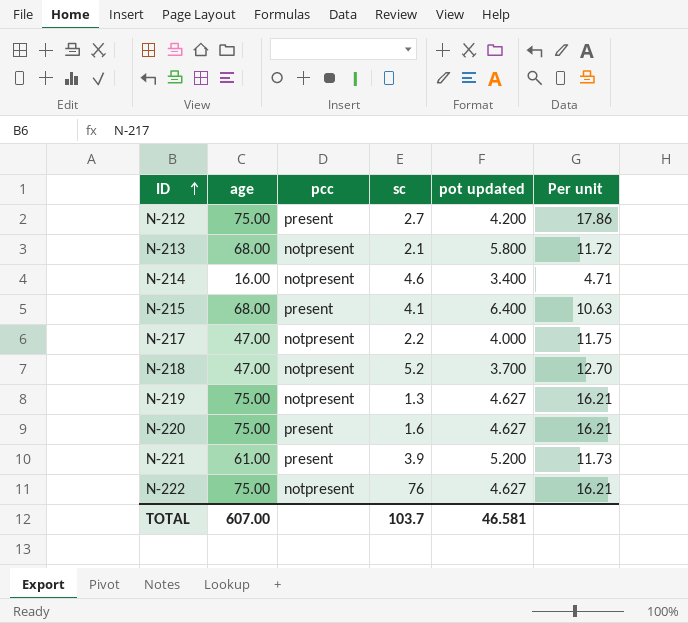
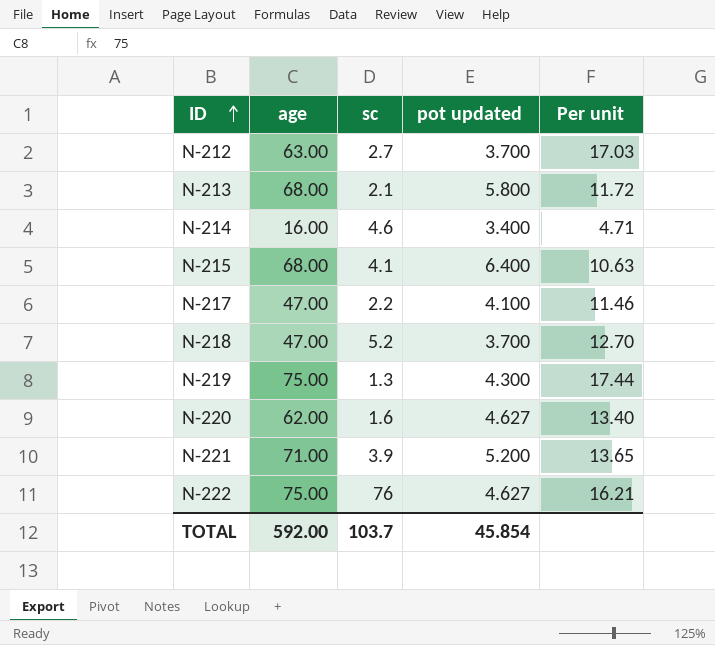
column pcc | position: 3 -> none
N-212 | age: 75.00 -> 63.00
N-212 | pot updated: 4.200 -> 3.700
N-212 | Per unit: 17.86 -> 17.03
N-217 | pot updated: 4.000 -> 4.100
N-217 | Per unit: 11.75 -> 11.46
N-219 | pot updated: 4.627 -> 4.300
N-219 | Per unit: 16.21 -> 17.44
N-220 | age: 75.00 -> 62.00
N-220 | Per unit: 16.21 -> 13.40
N-221 | age: 61.00 -> 71.00
N-221 | Per unit: 11.73 -> 13.65
TOTAL | age: 607.00 -> 592.00
TOTAL | pot updated: 46.581 -> 45.854

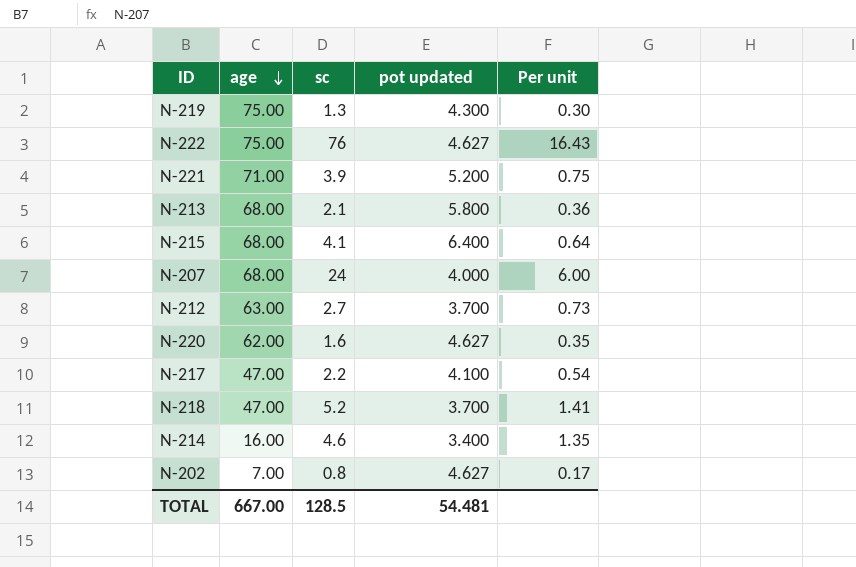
row order: ID ascending -> age descending
column Per unit | formula: [age] / [pot updated] -> [sc] / [pot updated]
row N-207: none -> 68.00 | 24 | 4.000 | 6.00
row N-202: none -> 7.00 | 0.8 | 4.627 | 0.17
TOTAL | age: 592.00 -> 667.00
TOTAL | sc: 103.7 -> 128.5
TOTAL | pot updated: 45.854 -> 54.481

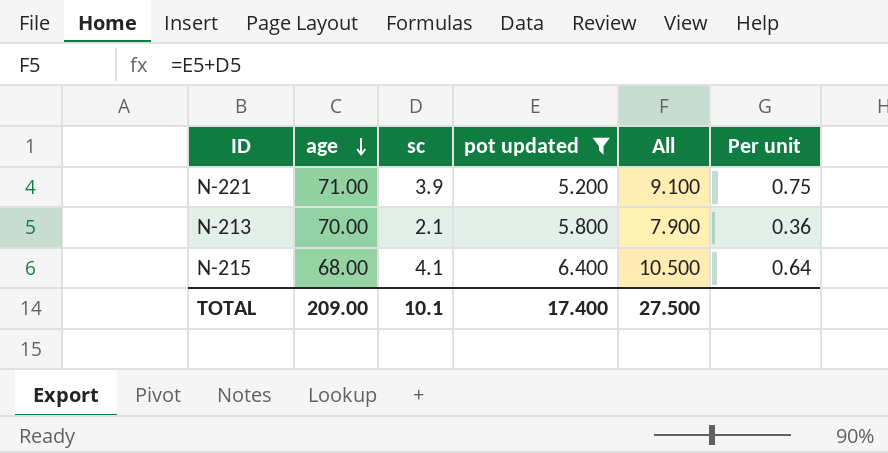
filter: none -> pot updated >= 5.200
column All | formula: none -> [sc] + [pot updated]
N-213 | age: 68.00 -> 70.00
TOTAL | age: 667.00 -> 209.00
TOTAL | sc: 128.5 -> 10.1
TOTAL | pot updated: 54.481 -> 17.400

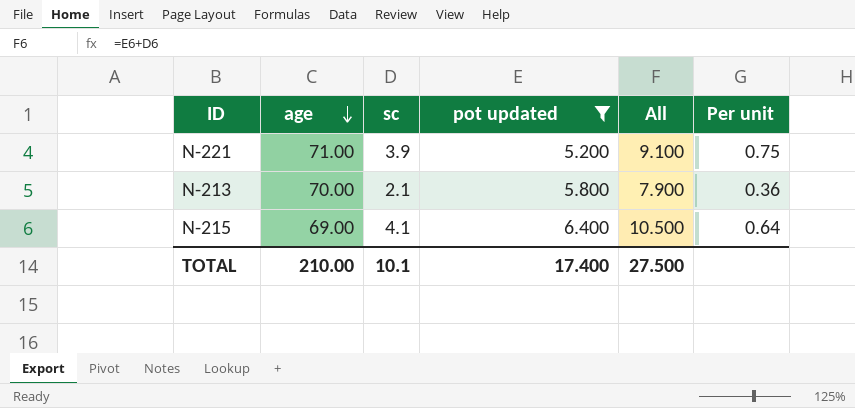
N-215 | age: 68.00 -> 69.00
TOTAL | age: 209.00 -> 210.00

